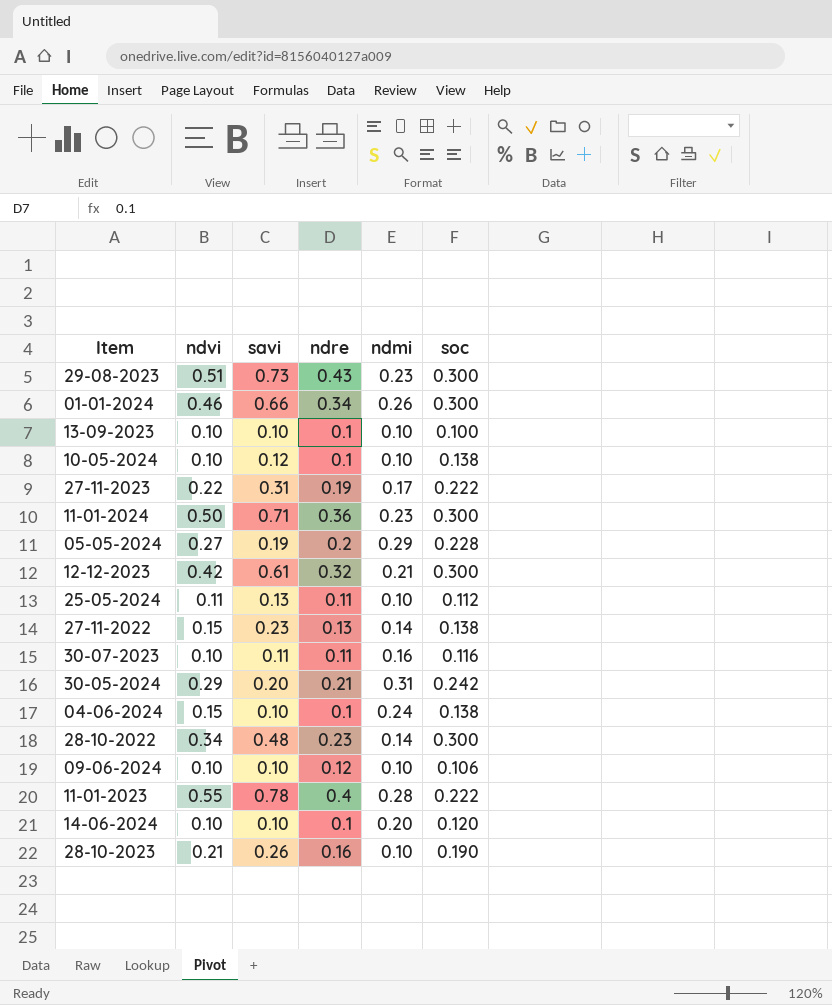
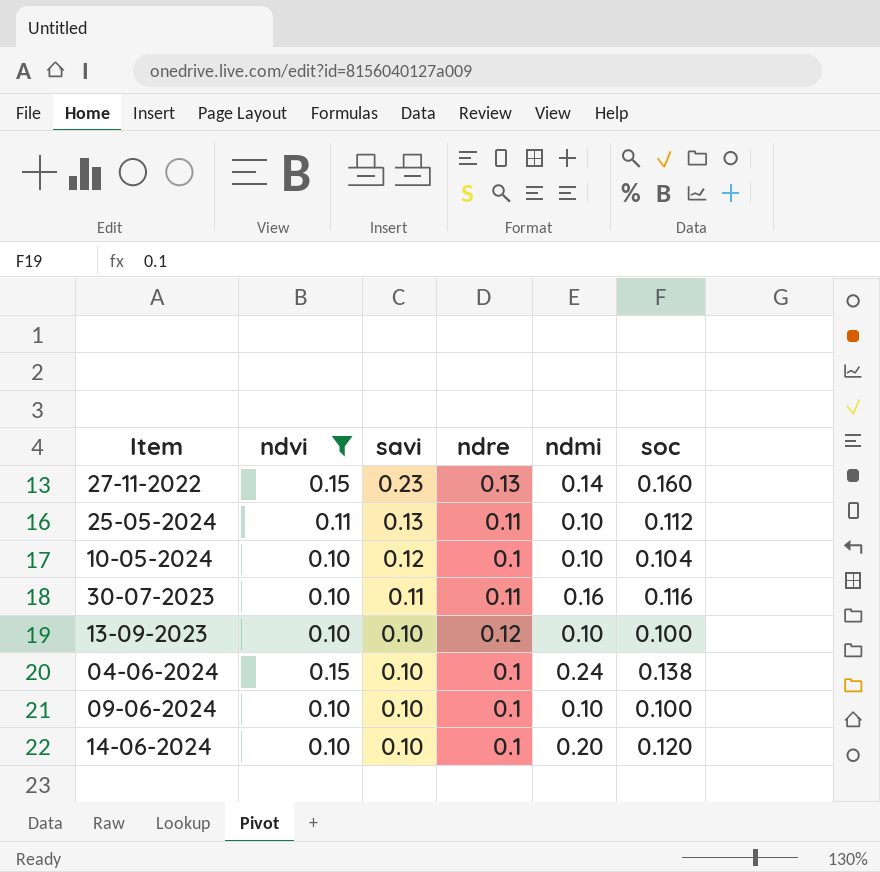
filter: none -> ndvi <= 0.15
row order: none -> savi descending
27-11-2022 | soc: 0.138 -> 0.160
10-05-2024 | soc: 0.138 -> 0.104
13-09-2023 | ndre: 0.1 -> 0.12
09-06-2024 | ndre: 0.12 -> 0.1
09-06-2024 | soc: 0.106 -> 0.100

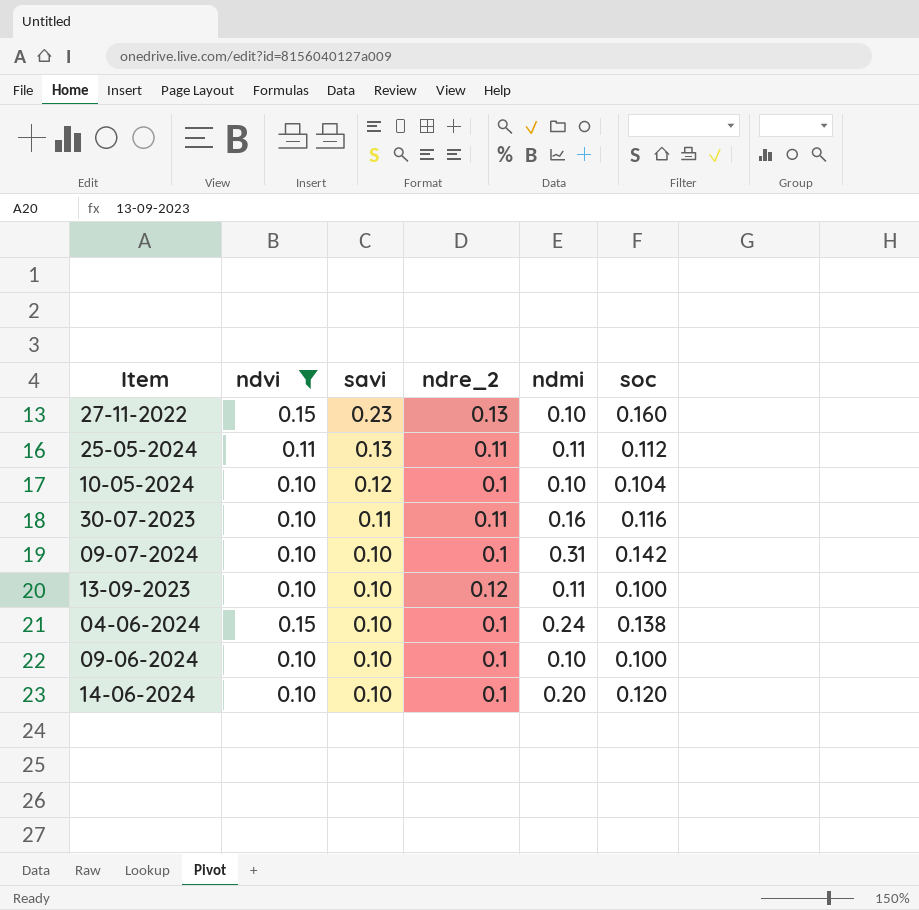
column name: ndre -> ndre_2
27-11-2022 | ndmi: 0.14 -> 0.10
25-05-2024 | ndmi: 0.10 -> 0.11
row 09-07-2024: none -> 0.10 | 0.10 | 0.1 | 0.31 | 0.142
13-09-2023 | ndmi: 0.10 -> 0.11

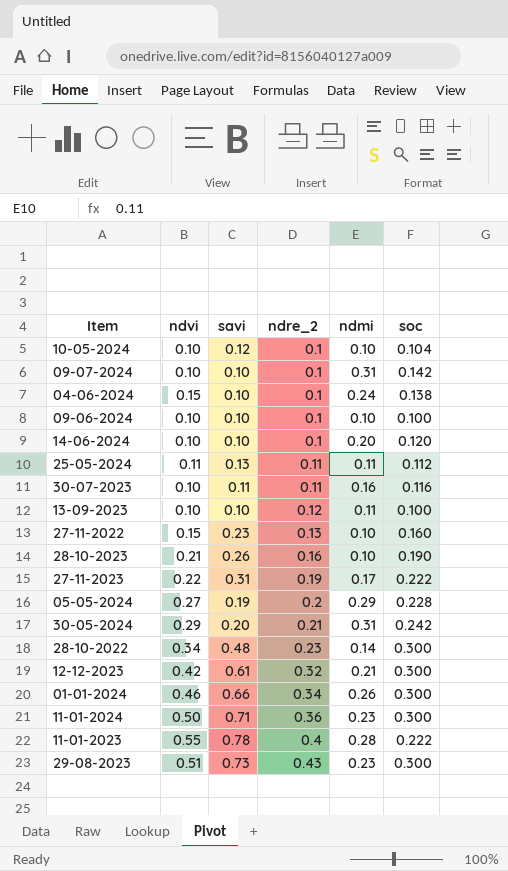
filter: ndvi <= 0.15 -> none
row order: savi descending -> ndre_2 ascending

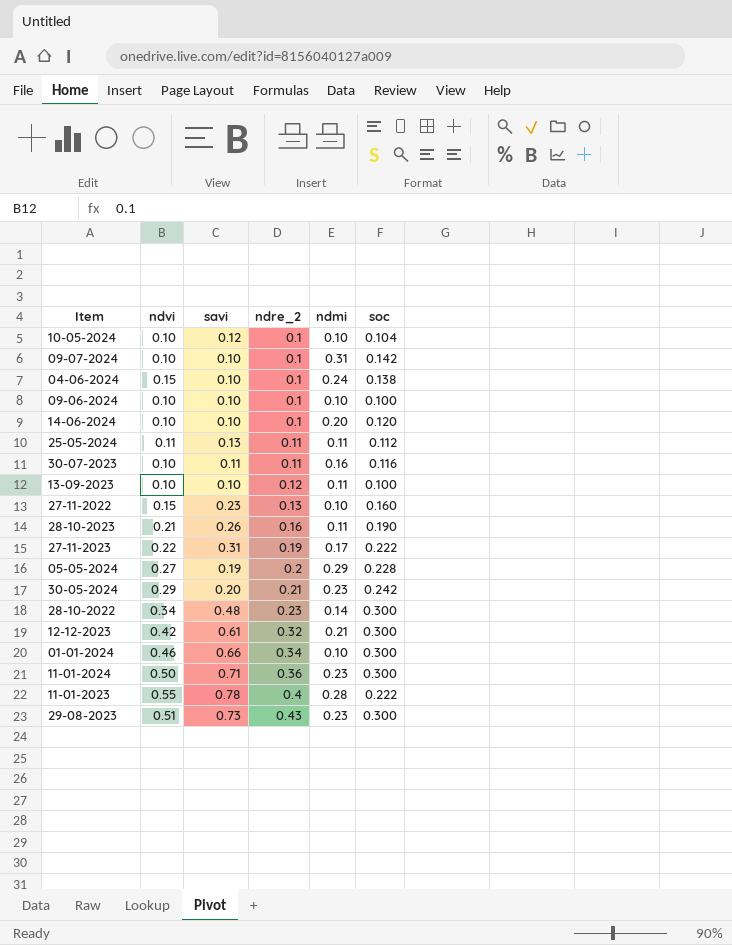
28-10-2023 | ndmi: 0.10 -> 0.11
30-05-2024 | ndmi: 0.31 -> 0.23
01-01-2024 | ndmi: 0.26 -> 0.10

